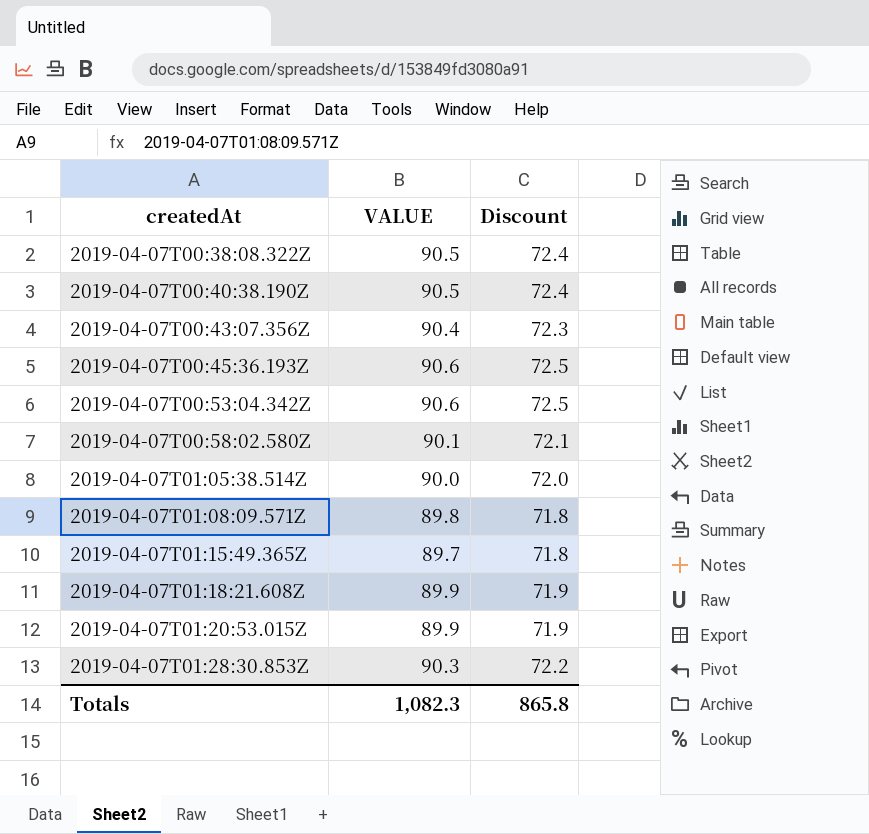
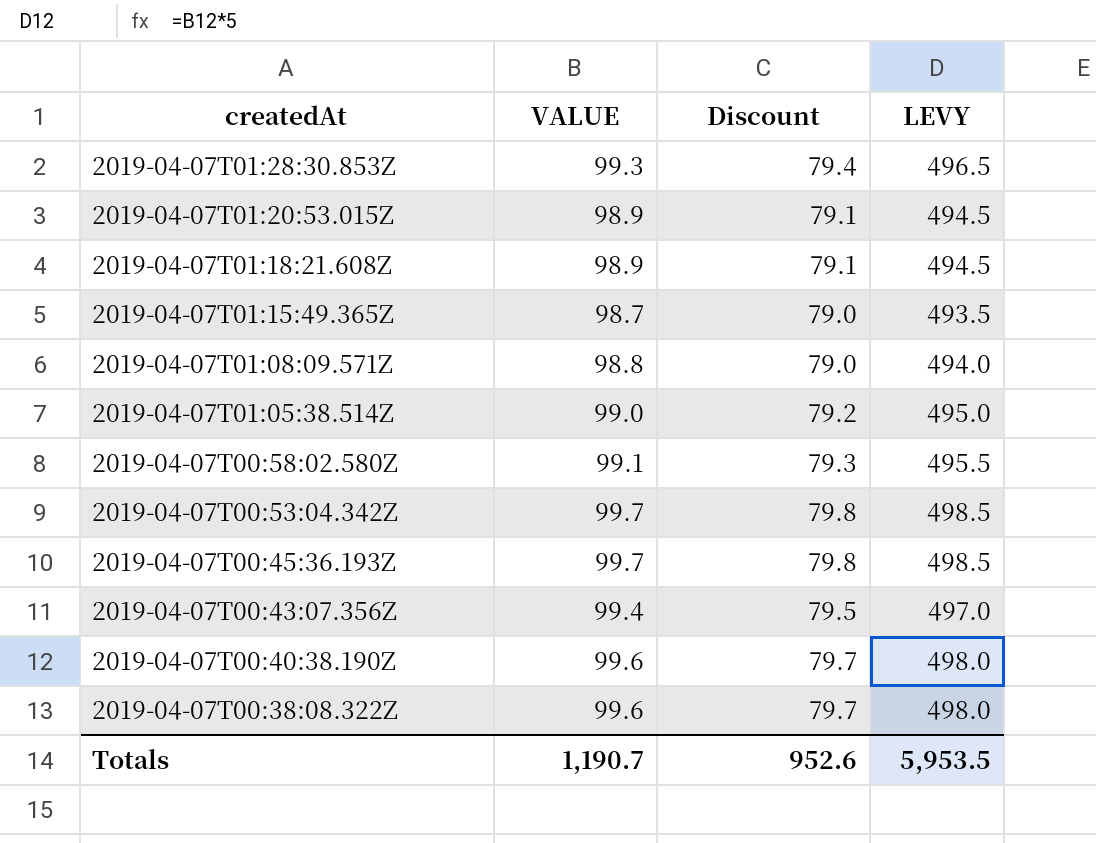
row order: createdAt ascending -> createdAt descending
column LEVY | formula: none -> [VALUE] * 5
2019-04-07T01:28:30.853Z | VALUE: 90.3 -> 99.3
2019-04-07T01:28:30.853Z | Discount: 72.2 -> 79.4
2019-04-07T01:20:53.015Z | VALUE: 89.9 -> 98.9
2019-04-07T01:20:53.015Z | Discount: 71.9 -> 79.1
2019-04-07T01:18:21.608Z | VALUE: 89.9 -> 98.9
2019-04-07T01:18:21.608Z | Discount: 71.9 -> 79.1
2019-04-07T01:15:49.365Z | VALUE: 89.7 -> 98.7
2019-04-07T01:15:49.365Z | Discount: 71.8 -> 79.0
2019-04-07T01:08:09.571Z | VALUE: 89.8 -> 98.8
2019-04-07T01:08:09.571Z | Discount: 71.8 -> 79.0
2019-04-07T01:05:38.514Z | VALUE: 90.0 -> 99.0
2019-04-07T01:05:38.514Z | Discount: 72.0 -> 79.2
2019-04-07T00:58:02.580Z | VALUE: 90.1 -> 99.1
2019-04-07T00:58:02.580Z | Discount: 72.1 -> 79.3
2019-04-07T00:53:04.342Z | VALUE: 90.6 -> 99.7
2019-04-07T00:53:04.342Z | Discount: 72.5 -> 79.8
2019-04-07T00:45:36.193Z | VALUE: 90.6 -> 99.7
2019-04-07T00:45:36.193Z | Discount: 72.5 -> 79.8
2019-04-07T00:43:07.356Z | VALUE: 90.4 -> 99.4
2019-04-07T00:43:07.356Z | Discount: 72.3 -> 79.5
2019-04-07T00:40:38.190Z | VALUE: 90.5 -> 99.6
2019-04-07T00:40:38.190Z | Discount: 72.4 -> 79.7
2019-04-07T00:38:08.322Z | VALUE: 90.5 -> 99.6
2019-04-07T00:38:08.322Z | Discount: 72.4 -> 79.7
Totals | VALUE: 1,082.3 -> 1,190.7
Totals | Discount: 865.8 -> 952.6

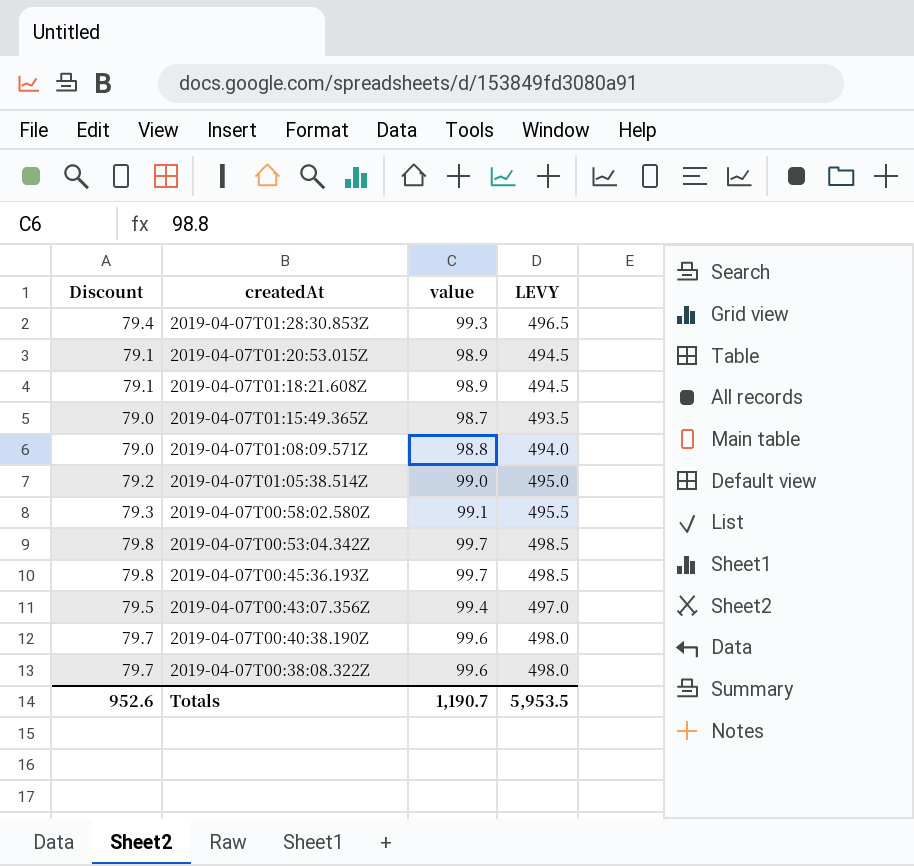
column Discount | position: 3 -> 1
column name: VALUE -> value

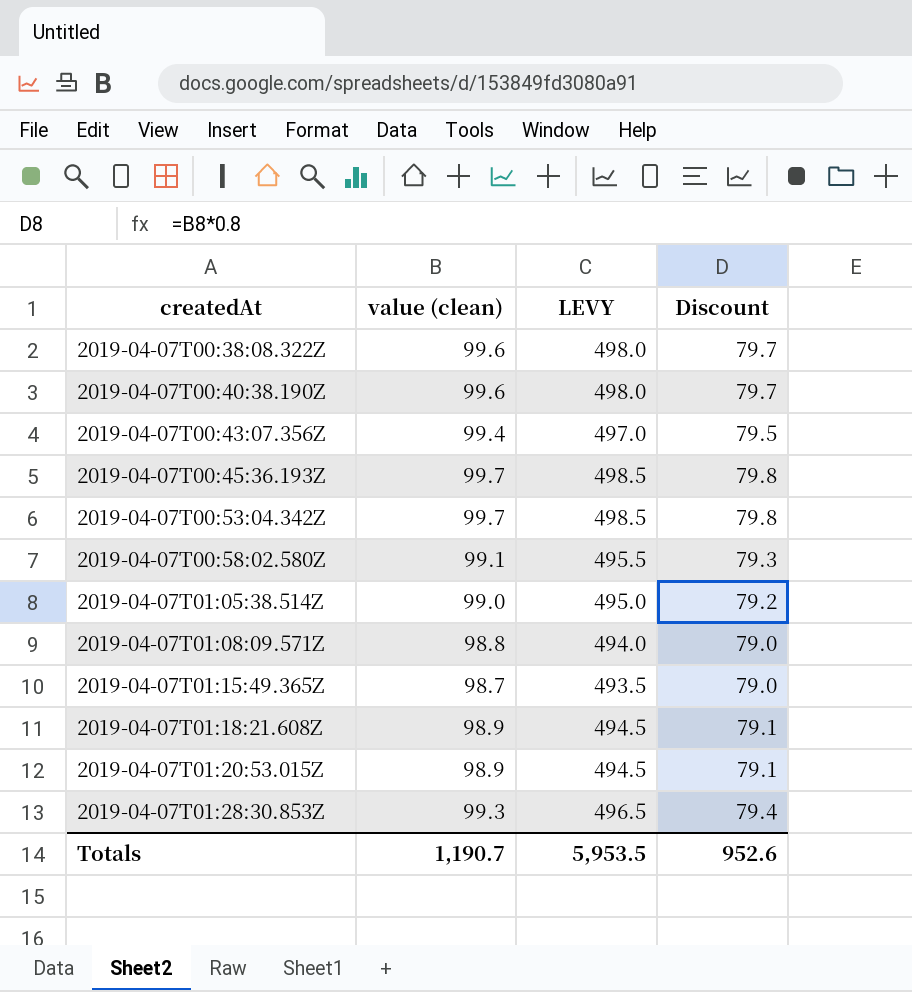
row order: createdAt descending -> createdAt ascending
column name: value -> value (clean)
column Discount | position: 1 -> 4

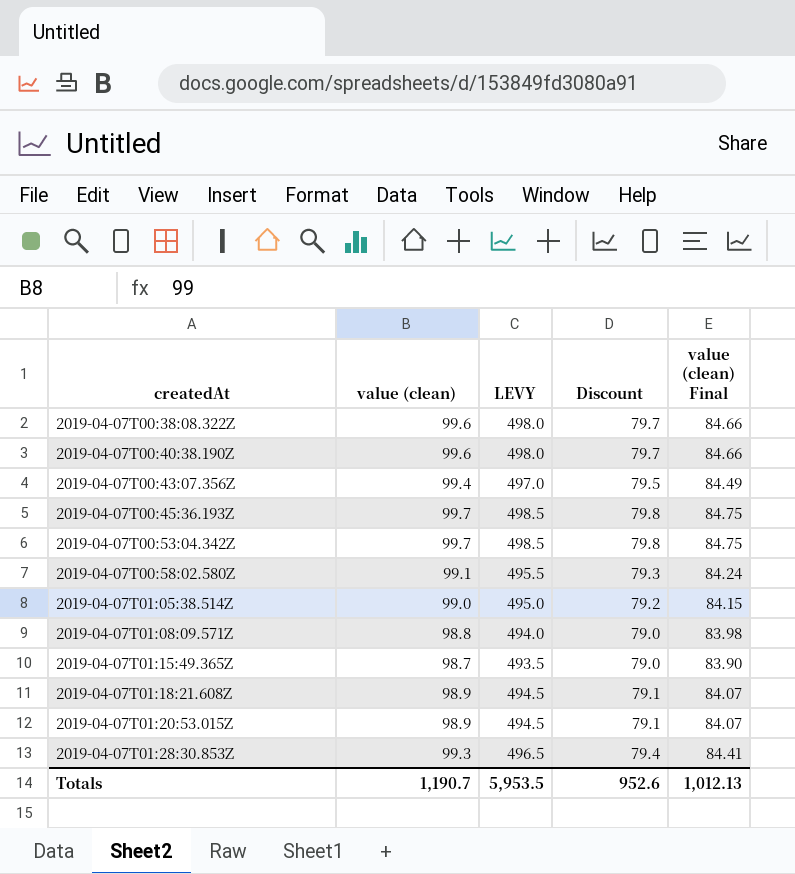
column value (clean) Final | formula: none -> [value (clean)] * 0.85

